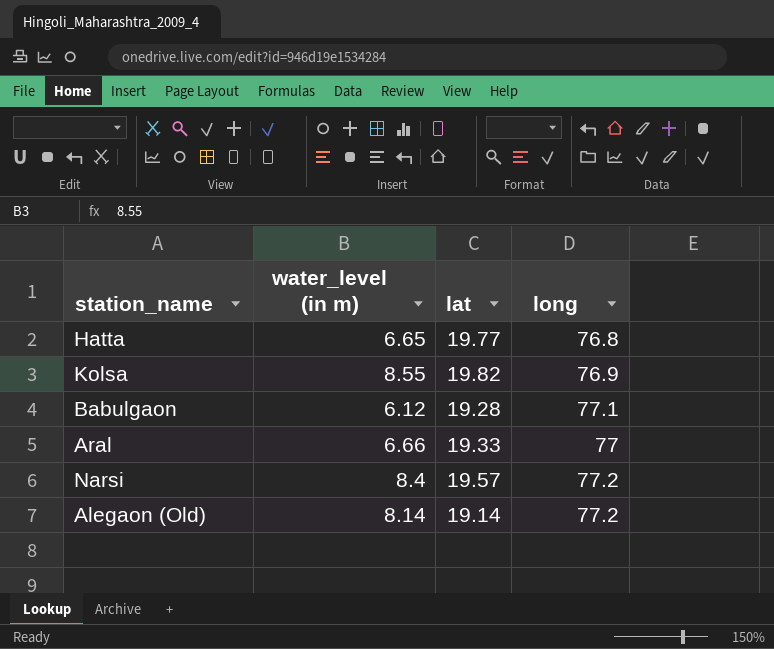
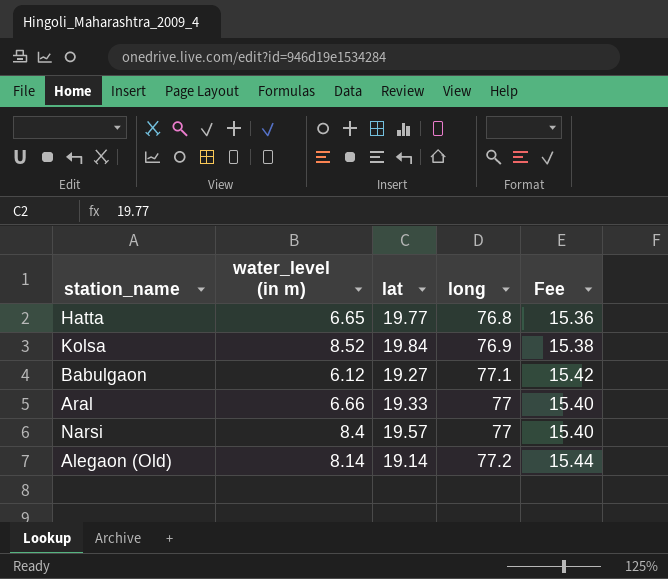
column Fee | formula: none -> [long] * 0.2
Kolsa | water_level (in m): 8.55 -> 8.52
Kolsa | lat: 19.82 -> 19.84
Babulgaon | lat: 19.28 -> 19.27
Narsi | long: 77.2 -> 77

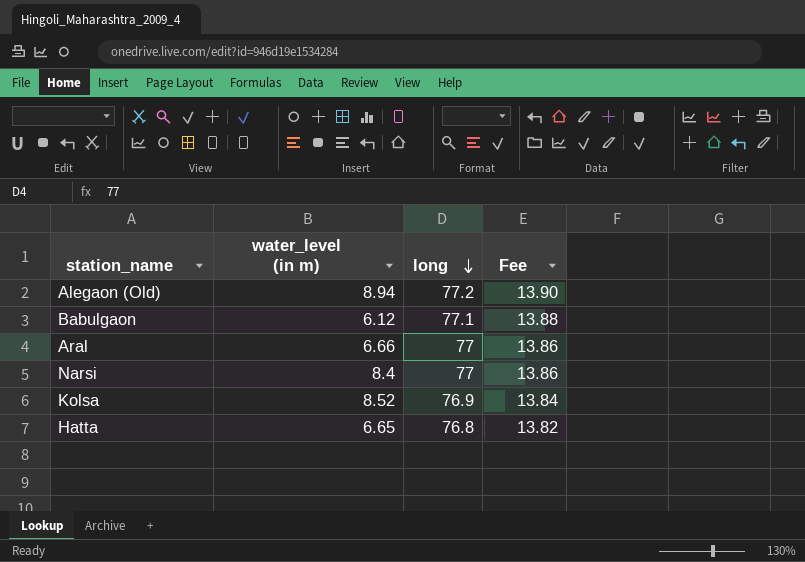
row order: none -> long descending
column lat | position: 3 -> none
column Fee | formula: [long] * 0.2 -> [long] * 0.18
Alegaon (Old) | water_level (in m): 8.14 -> 8.94

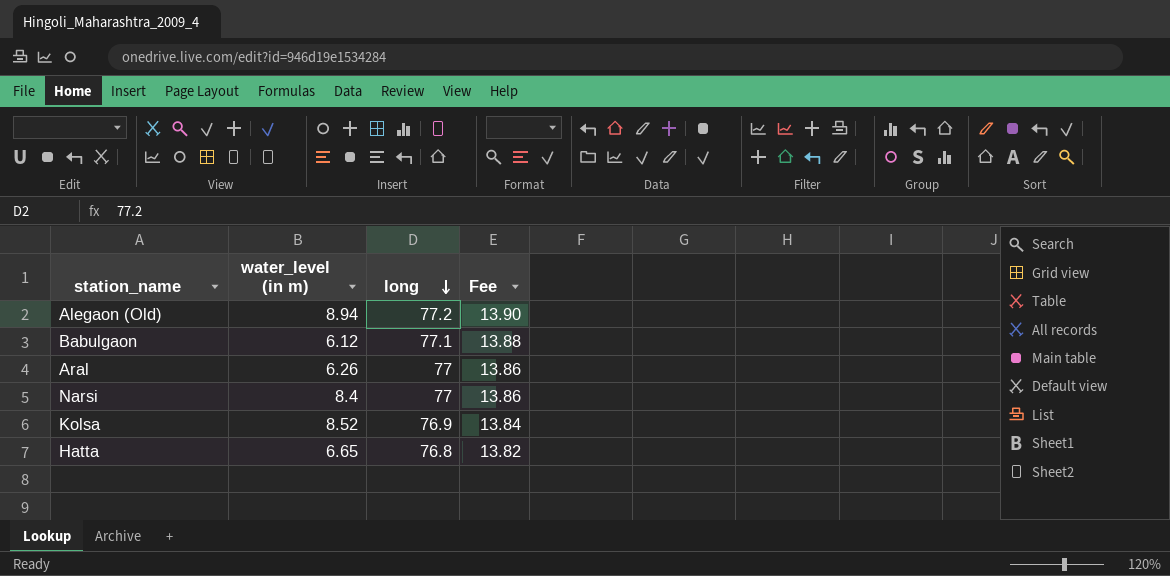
Aral | water_level (in m): 6.66 -> 6.26

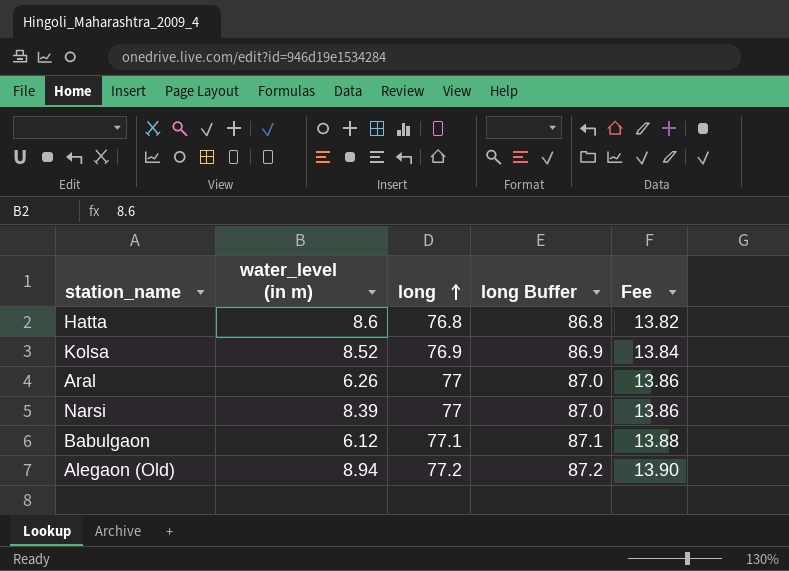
row order: long descending -> long ascending
column long Buffer | formula: none -> [long] + 10
Hatta | water_level (in m): 6.65 -> 8.6
Narsi | water_level (in m): 8.4 -> 8.39

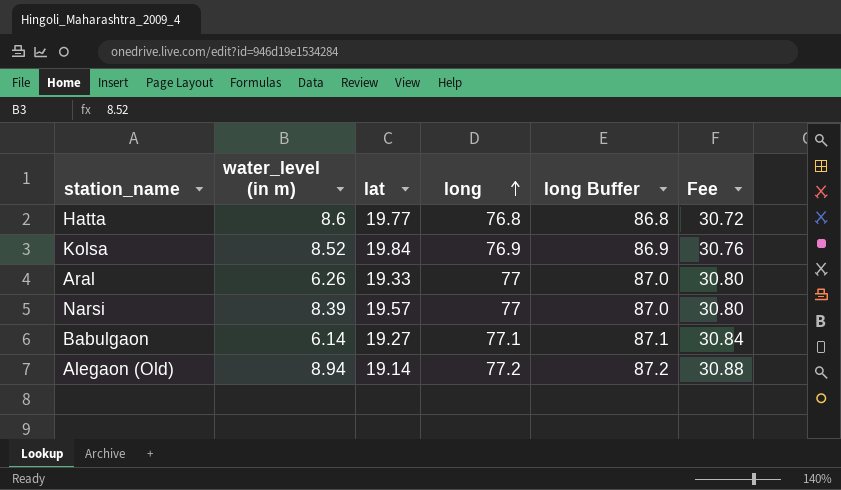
column lat | position: none -> 3
column Fee | formula: [long] * 0.18 -> [long] * 0.4
Babulgaon | water_level (in m): 6.12 -> 6.14

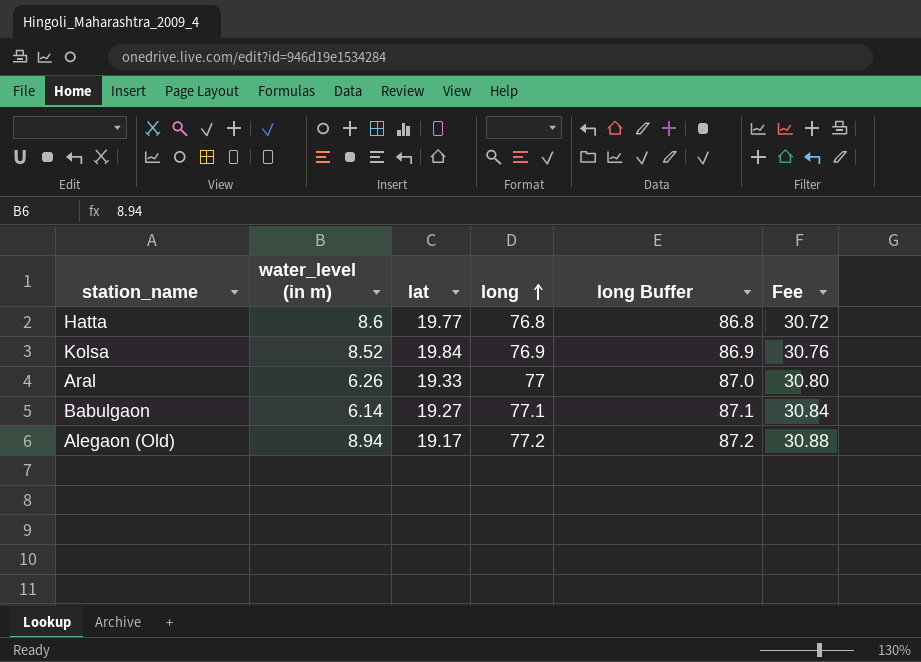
row Narsi: 8.39 | 19.57 | 77 | 87.0 | 30.80 -> none
Alegaon (Old) | lat: 19.14 -> 19.17

